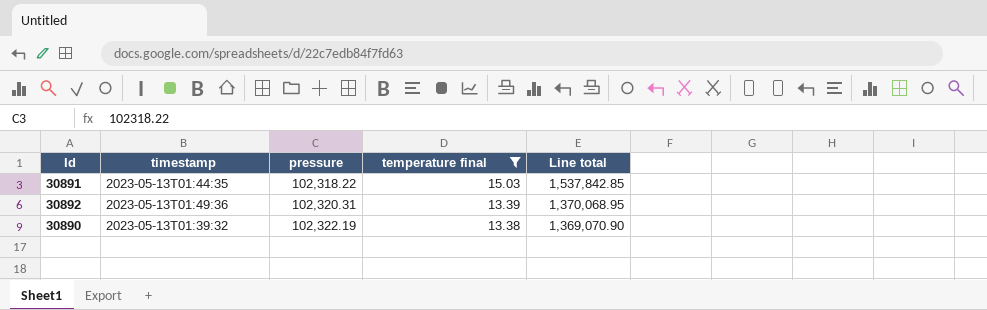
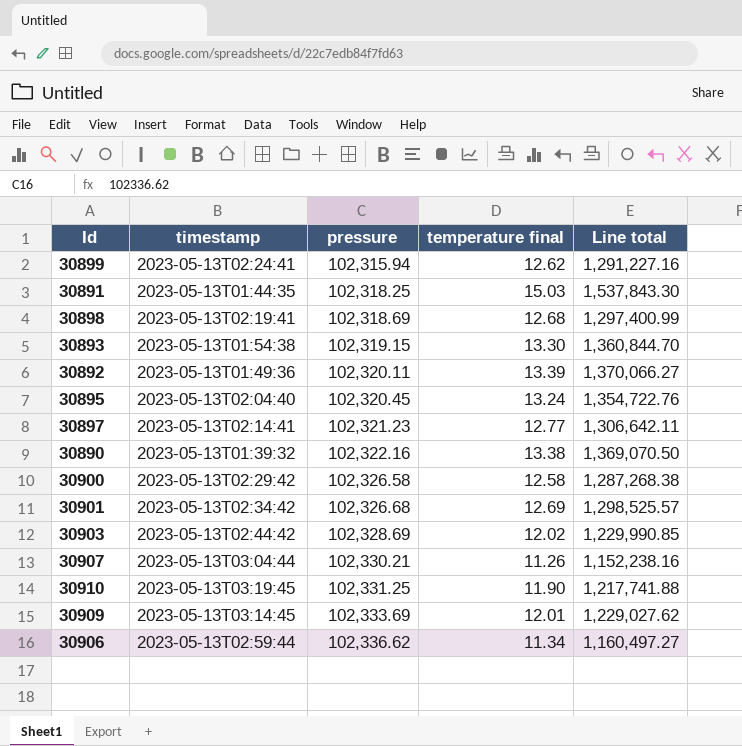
filter: temperature final >= 13.38 -> none
30891 | pressure: 102,318.22 -> 102,318.25
30891 | Line total: 1,537,842.85 -> 1,537,843.30
30892 | pressure: 102,320.31 -> 102,320.11
30892 | Line total: 1,370,068.95 -> 1,370,066.27
30890 | pressure: 102,322.19 -> 102,322.16
30890 | Line total: 1,369,070.90 -> 1,369,070.50

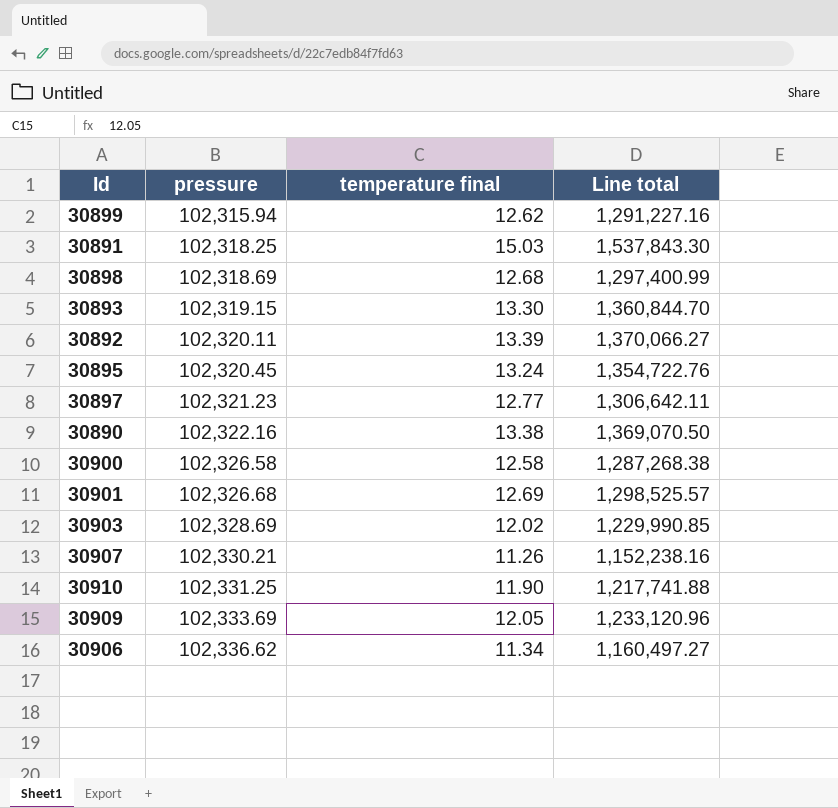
column timestamp | position: 2 -> none
30909 | temperature final: 12.01 -> 12.05
30909 | Line total: 1,229,027.62 -> 1,233,120.96

